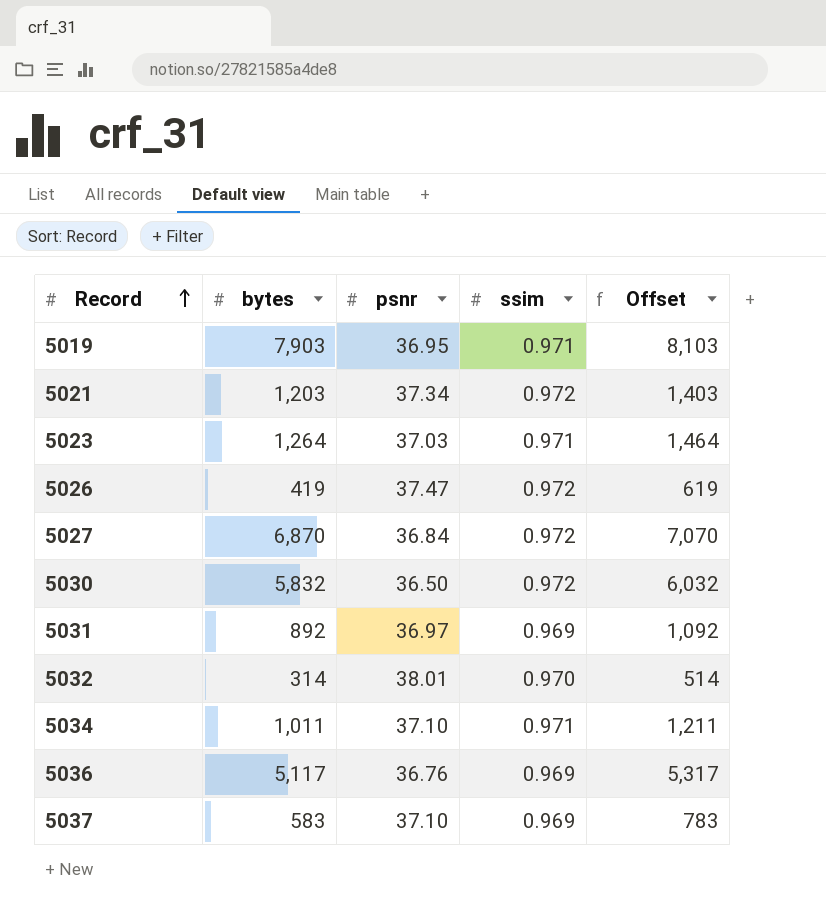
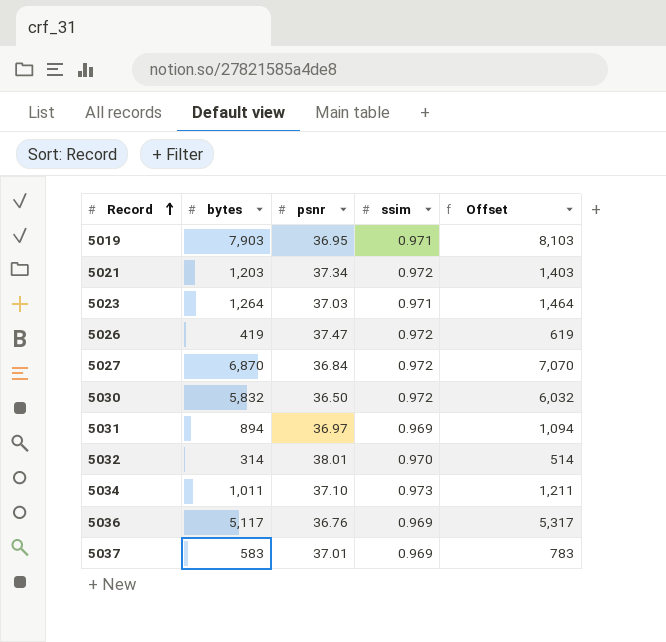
5031 | bytes: 892 -> 894
5031 | Offset: 1,092 -> 1,094
5034 | ssim: 0.971 -> 0.973
5037 | psnr: 37.10 -> 37.01

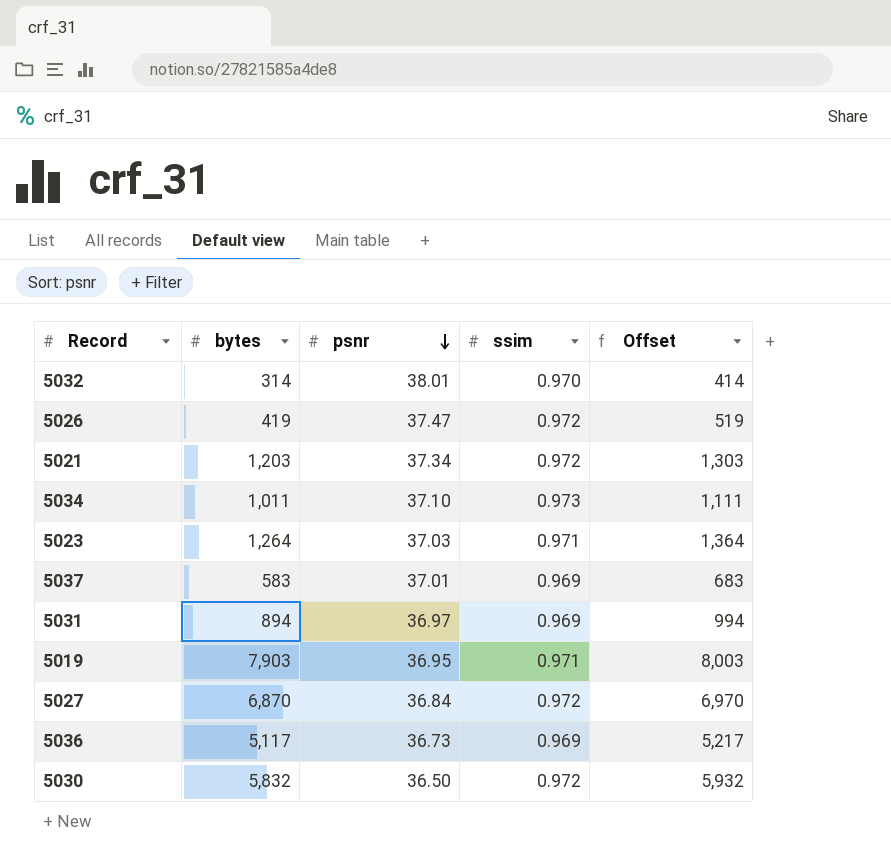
row order: Record ascending -> psnr descending
column Offset | formula: [bytes] + 200 -> [bytes] + 100
5036 | psnr: 36.76 -> 36.73

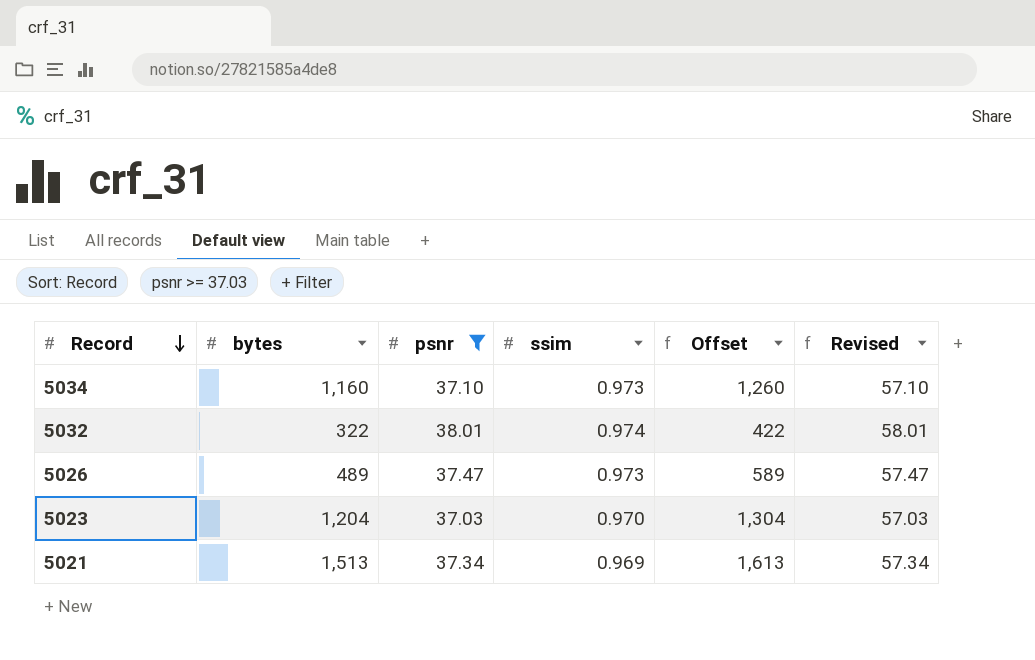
filter: none -> psnr >= 37.03
row order: psnr descending -> Record descending
column Revised | formula: none -> [psnr] + 20
5034 | bytes: 1,011 -> 1,160
5034 | Offset: 1,111 -> 1,260
5032 | bytes: 314 -> 322
5032 | ssim: 0.970 -> 0.974
5032 | Offset: 414 -> 422
5026 | bytes: 419 -> 489
5026 | ssim: 0.972 -> 0.973
5026 | Offset: 519 -> 589
5023 | bytes: 1,264 -> 1,204
5023 | ssim: 0.971 -> 0.970
5023 | Offset: 1,364 -> 1,304
5021 | bytes: 1,203 -> 1,513
5021 | ssim: 0.972 -> 0.969
5021 | Offset: 1,303 -> 1,613

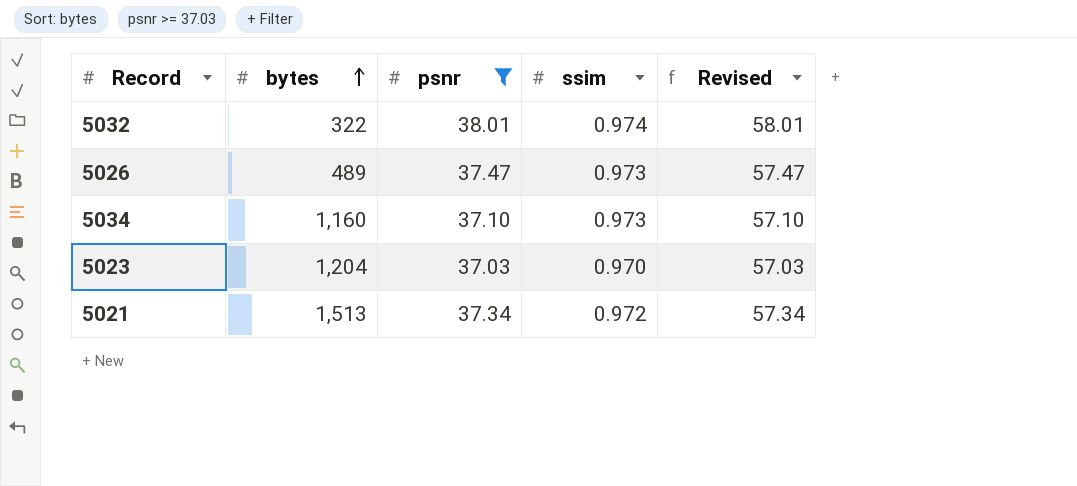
row order: Record descending -> bytes ascending
column Offset | formula: [bytes] + 100 -> none
5021 | ssim: 0.969 -> 0.972

